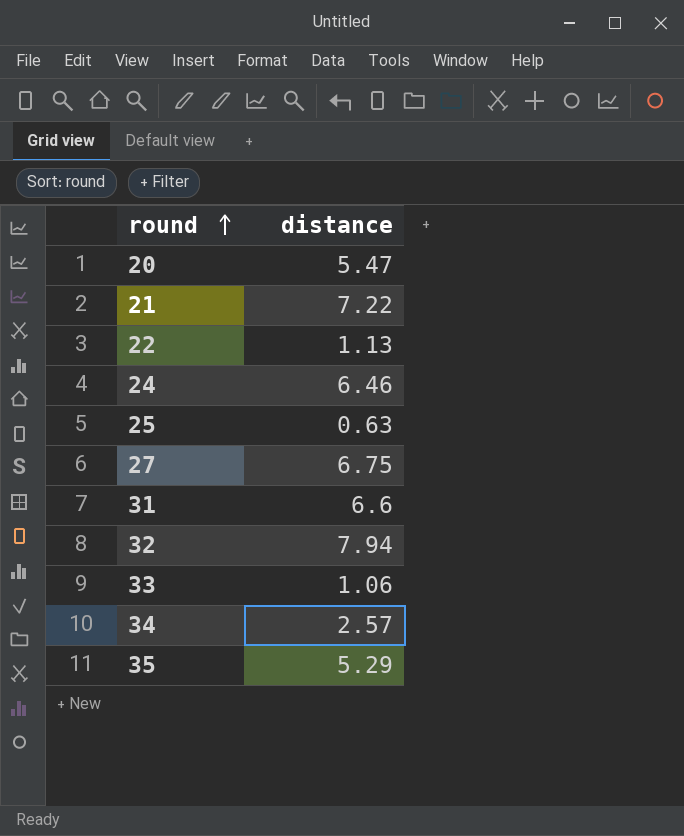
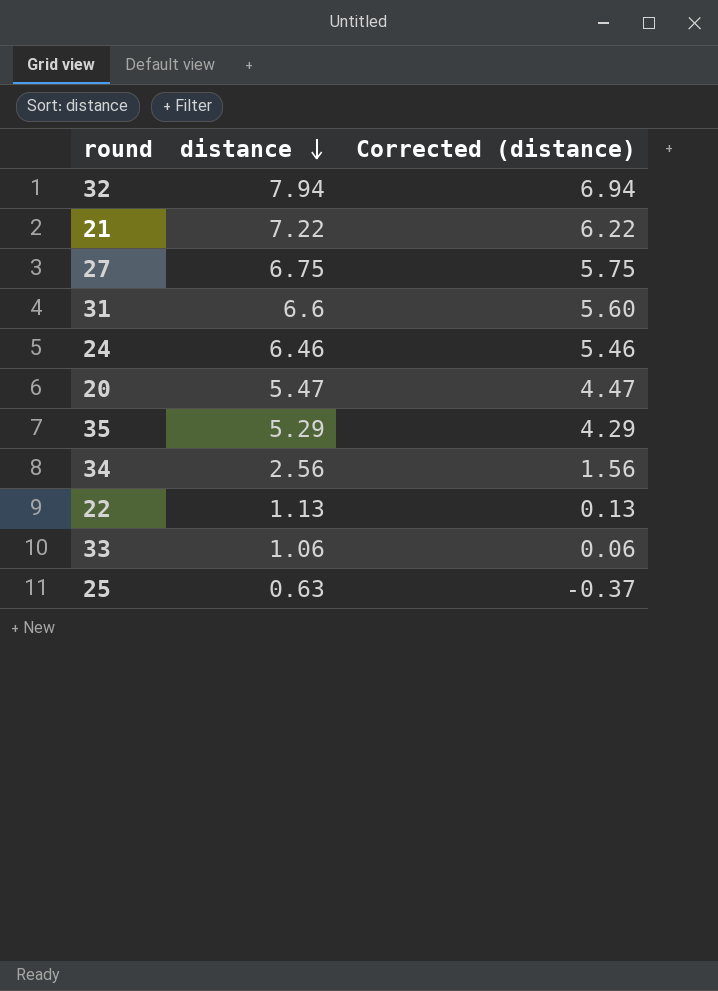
row order: round ascending -> distance descending
column Corrected (distance) | formula: none -> [distance] - 1
34 | distance: 2.57 -> 2.56

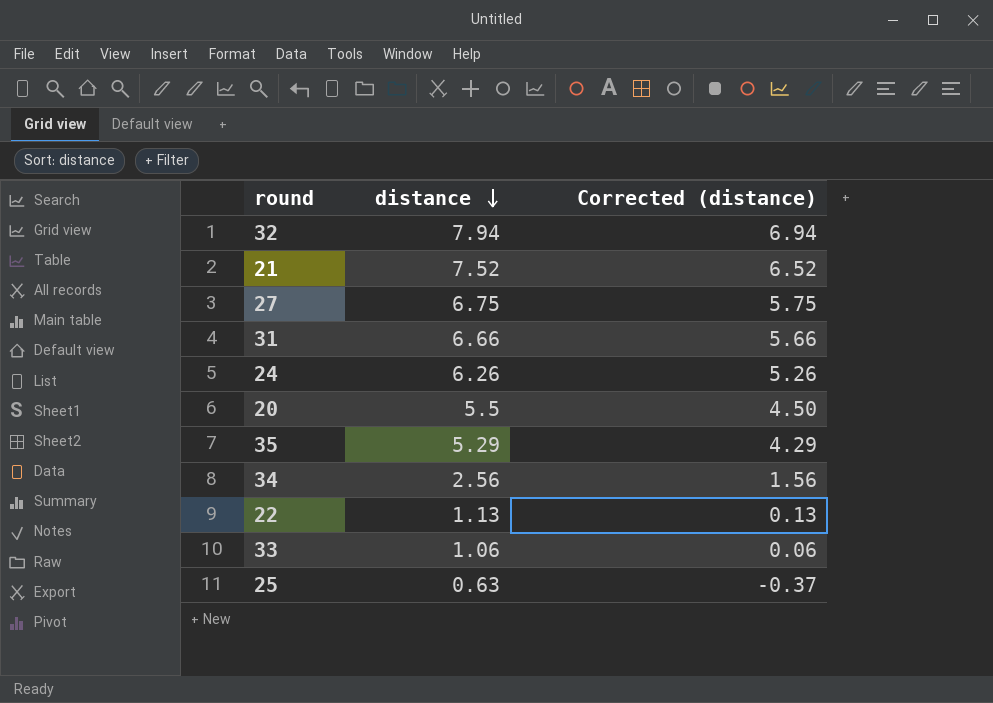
21 | distance: 7.22 -> 7.52
21 | Corrected (distance): 6.22 -> 6.52
31 | distance: 6.6 -> 6.66
31 | Corrected (distance): 5.60 -> 5.66
24 | distance: 6.46 -> 6.26
24 | Corrected (distance): 5.46 -> 5.26
20 | distance: 5.47 -> 5.5
20 | Corrected (distance): 4.47 -> 4.50

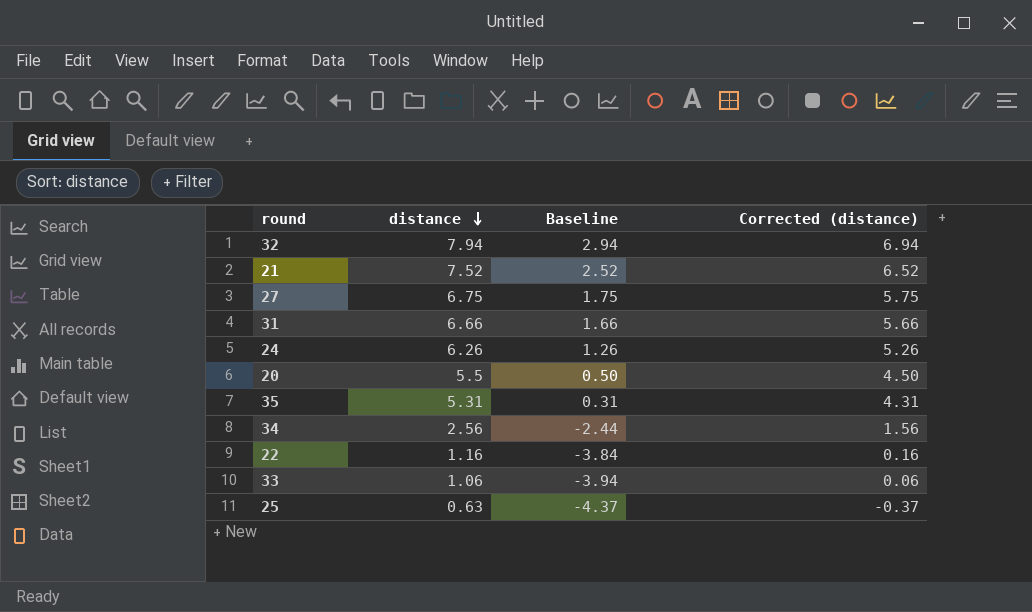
column Baseline | formula: none -> [distance] - 5
35 | distance: 5.29 -> 5.31
35 | Corrected (distance): 4.29 -> 4.31
22 | distance: 1.13 -> 1.16
22 | Corrected (distance): 0.13 -> 0.16

